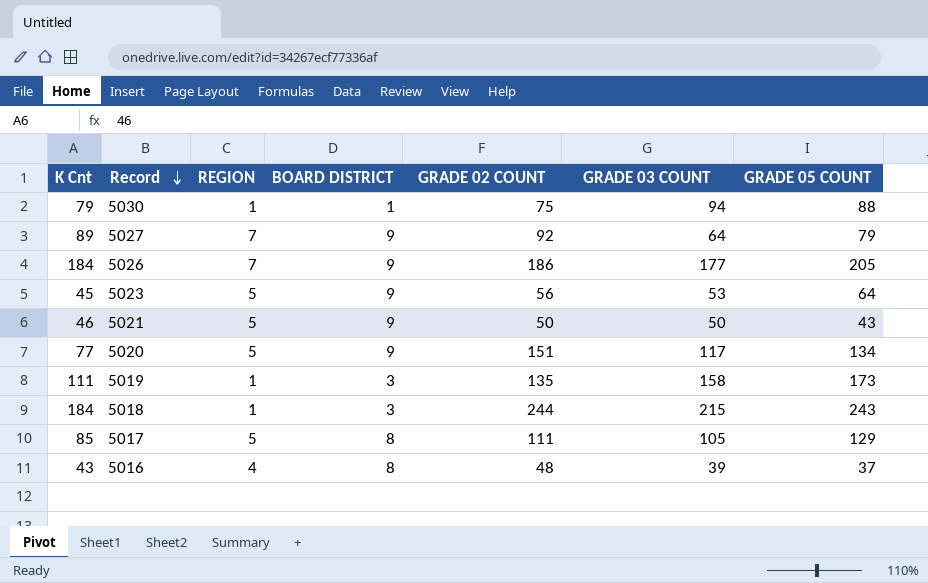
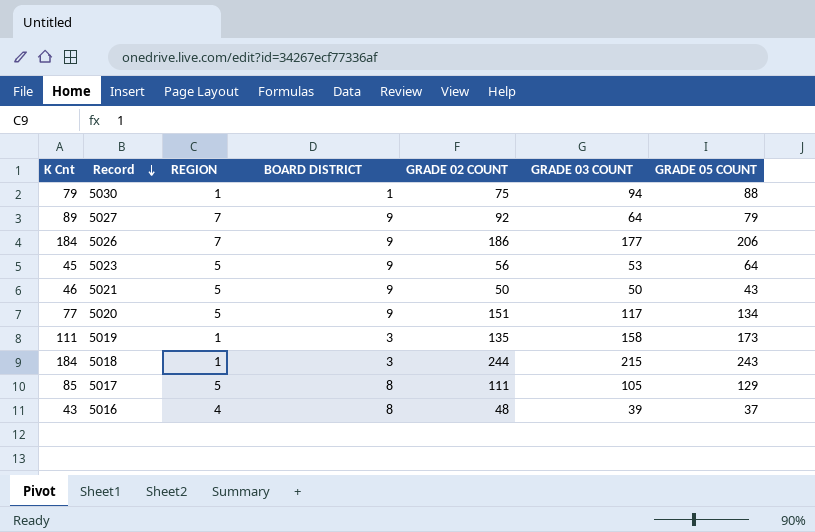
5026 | GRADE 05 COUNT: 205 -> 206

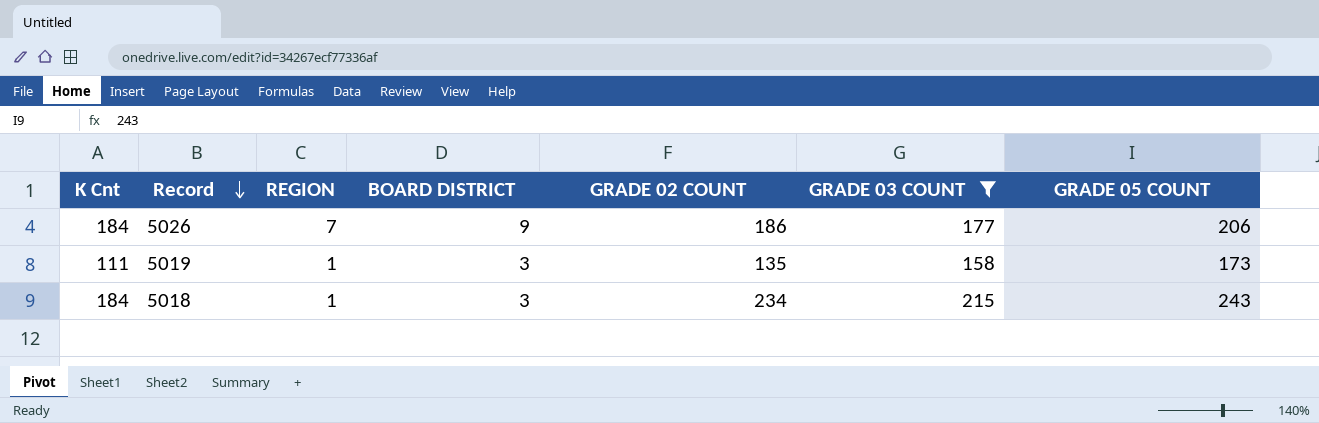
filter: none -> GRADE 03 COUNT >= 158
5018 | GRADE 02 COUNT: 244 -> 234

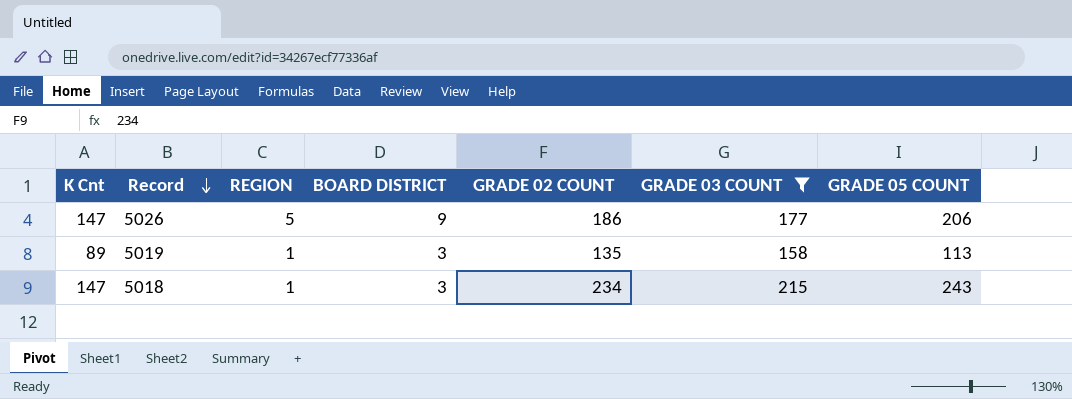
5026 | K Cnt: 184 -> 147
5026 | REGION: 7 -> 5
5019 | K Cnt: 111 -> 89
5019 | GRADE 05 COUNT: 173 -> 113
5018 | K Cnt: 184 -> 147

